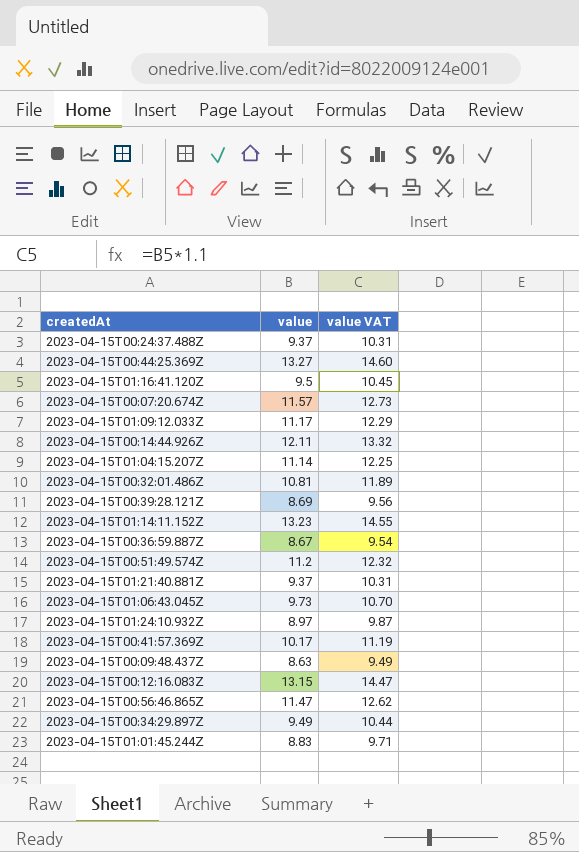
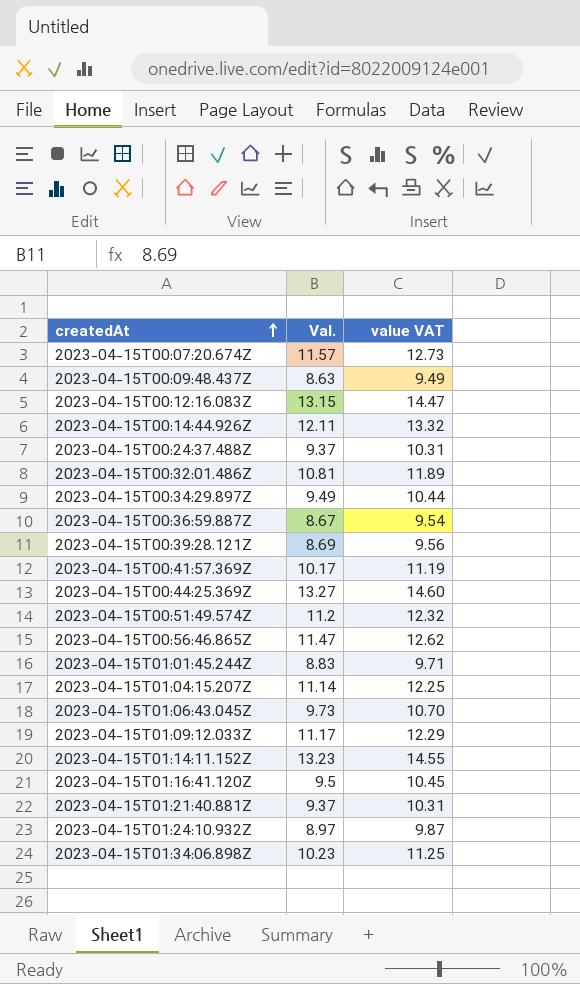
row order: none -> createdAt ascending
column name: value -> Val.
row 2023-04-15T01:34:06.898Z: none -> 10.23 | 11.25

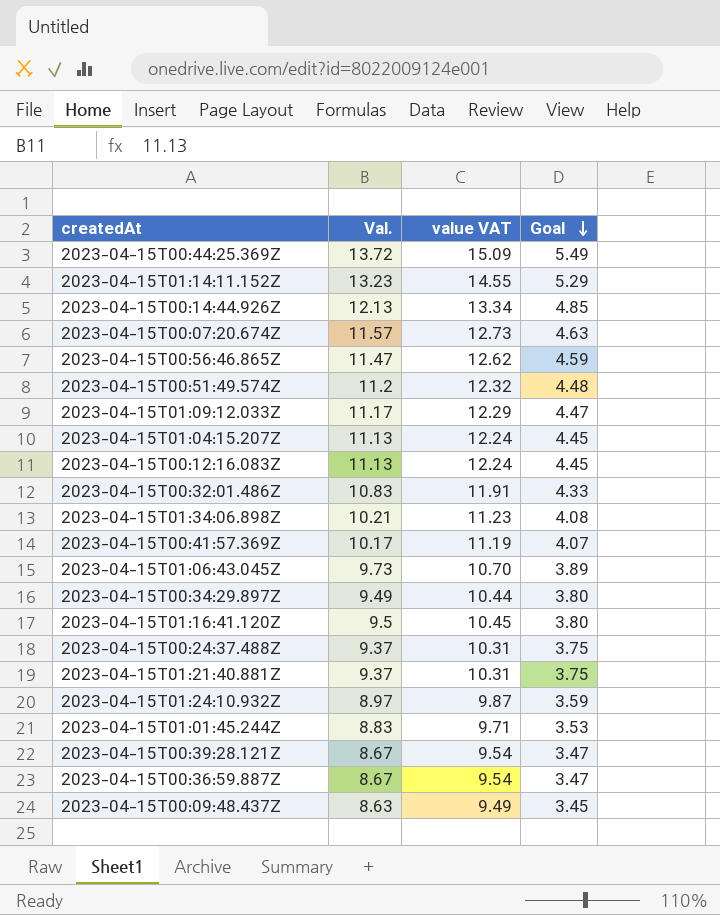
row order: createdAt ascending -> Goal descending
column Goal | formula: none -> [Val.] * 0.4
2023-04-15T00:44:25.369Z | Val.: 13.27 -> 13.72
2023-04-15T00:44:25.369Z | value VAT: 14.60 -> 15.09
2023-04-15T00:14:44.926Z | Val.: 12.11 -> 12.13
2023-04-15T00:14:44.926Z | value VAT: 13.32 -> 13.34
2023-04-15T01:04:15.207Z | Val.: 11.14 -> 11.13
2023-04-15T01:04:15.207Z | value VAT: 12.25 -> 12.24
2023-04-15T00:12:16.083Z | Val.: 13.15 -> 11.13
2023-04-15T00:12:16.083Z | value VAT: 14.47 -> 12.24
2023-04-15T00:32:01.486Z | Val.: 10.81 -> 10.83
2023-04-15T00:32:01.486Z | value VAT: 11.89 -> 11.91
2023-04-15T01:34:06.898Z | Val.: 10.23 -> 10.21
2023-04-15T01:34:06.898Z | value VAT: 11.25 -> 11.23
2023-04-15T00:39:28.121Z | Val.: 8.69 -> 8.67
2023-04-15T00:39:28.121Z | value VAT: 9.56 -> 9.54

